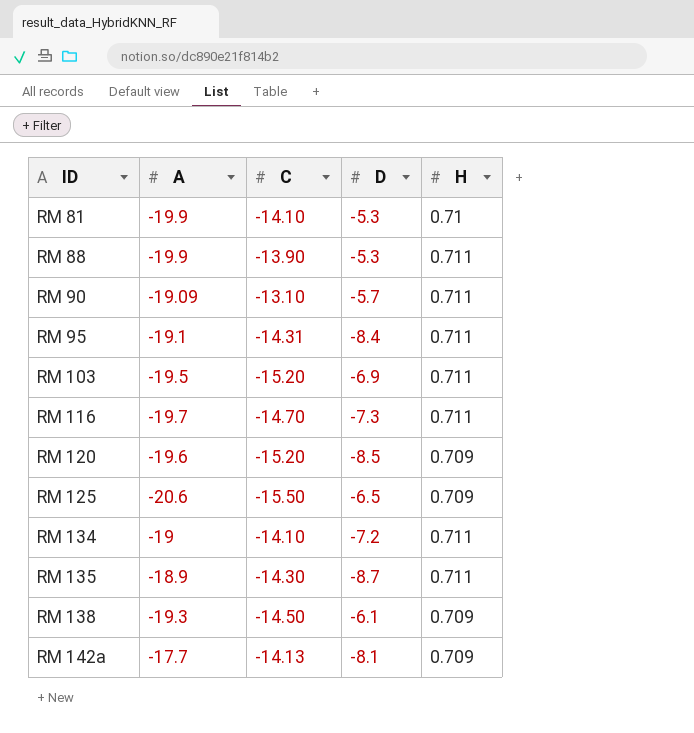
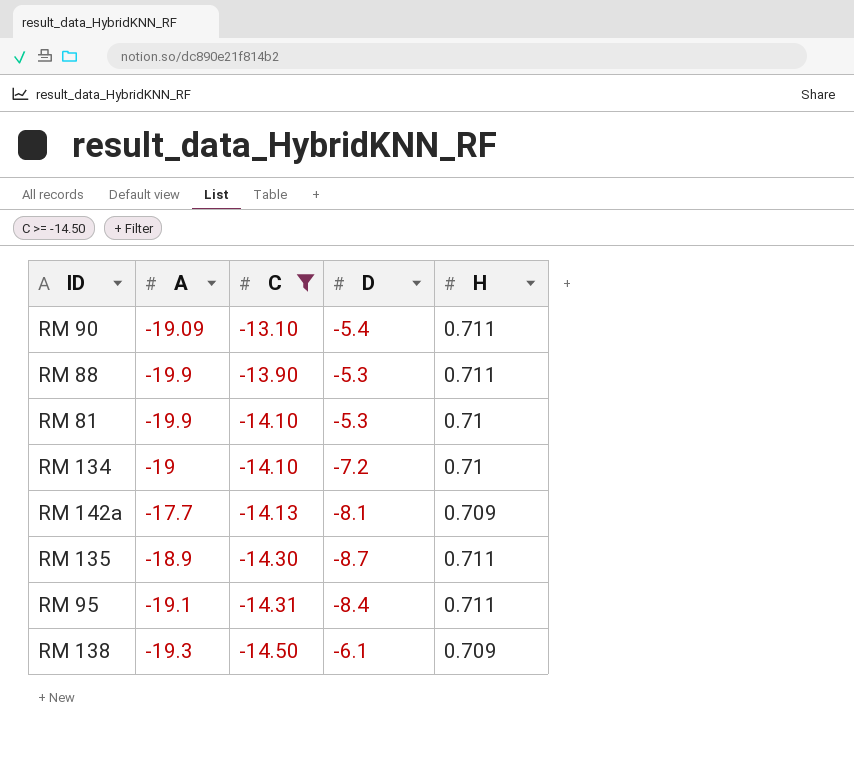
filter: none -> C >= -14.50
row order: ID ascending -> C descending
RM 90 | D: -5.7 -> -5.4
RM 134 | H: 0.711 -> 0.71

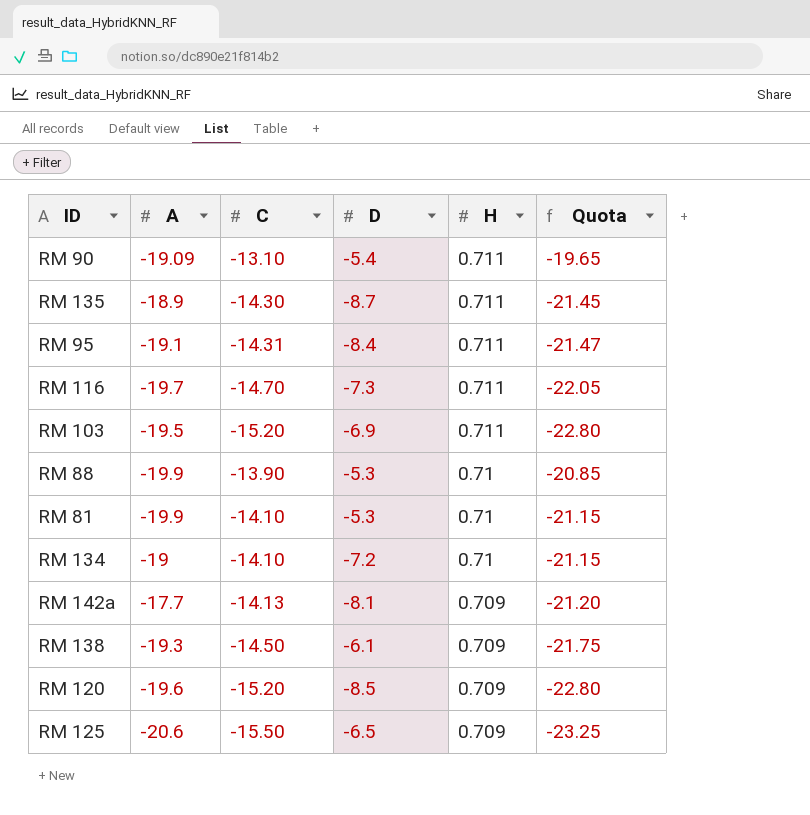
filter: C >= -14.50 -> none
row order: C descending -> H descending
column Quota | formula: none -> [C] * 1.5
RM 88 | H: 0.711 -> 0.71

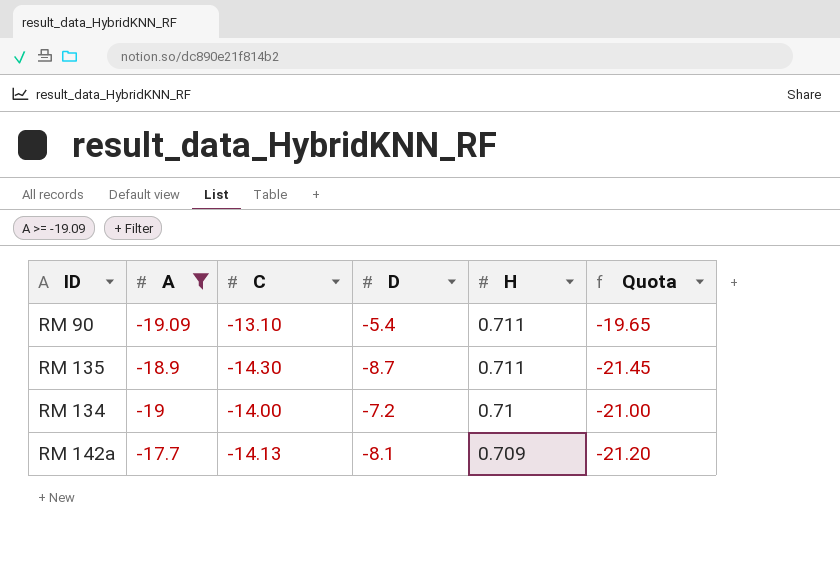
filter: none -> A >= -19.09
RM 134 | C: -14.10 -> -14.00
RM 134 | Quota: -21.15 -> -21.00

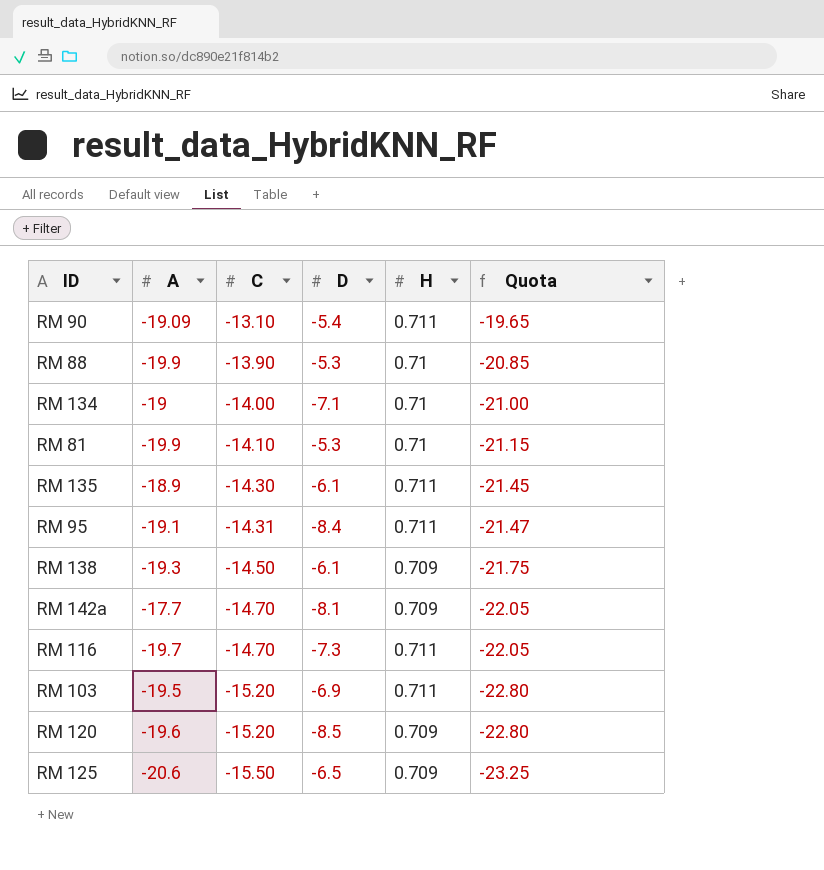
filter: A >= -19.09 -> none
row order: H descending -> C descending
RM 134 | D: -7.2 -> -7.1
RM 135 | D: -8.7 -> -6.1
RM 142a | C: -14.13 -> -14.70
RM 142a | Quota: -21.20 -> -22.05

